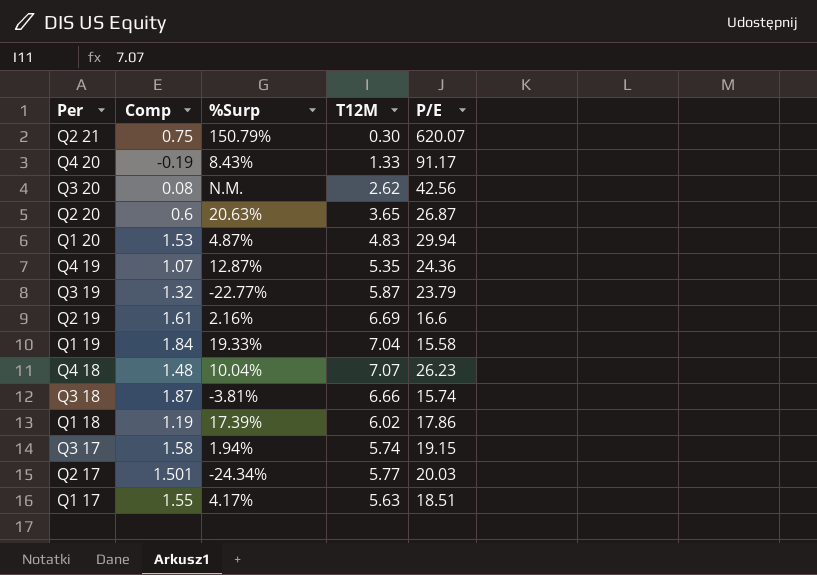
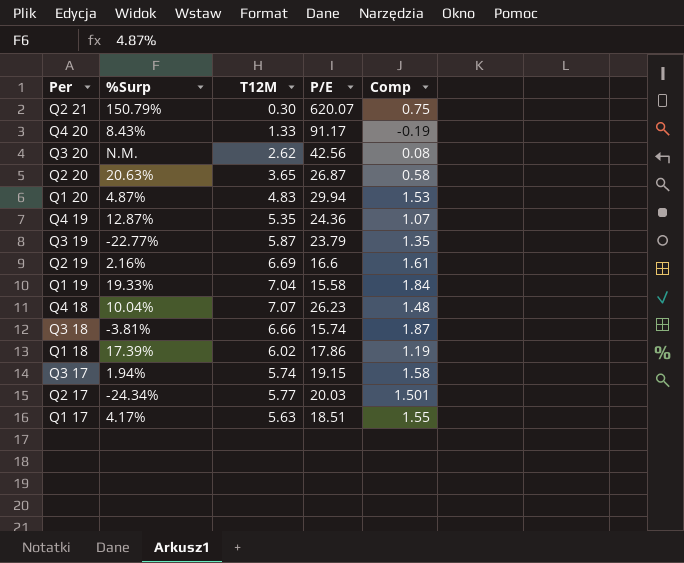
column Comp | position: 2 -> 5
Q2 20 | Comp: 0.6 -> 0.58
Q3 19 | Comp: 1.32 -> 1.35

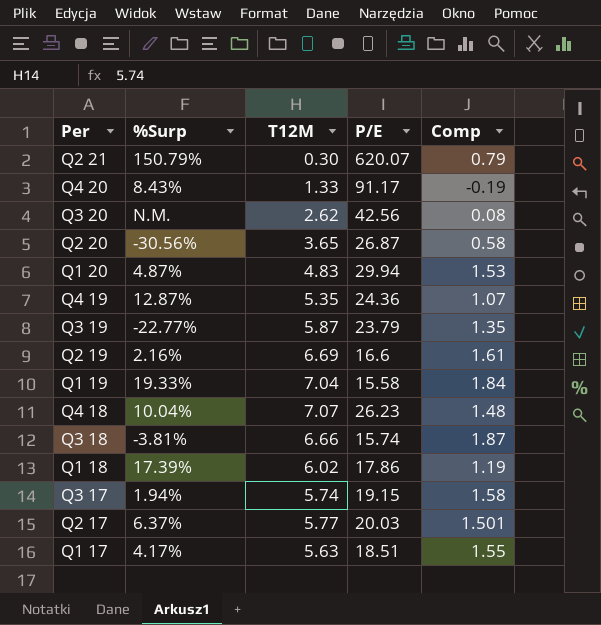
Q2 21 | Comp: 0.75 -> 0.79
Q2 20 | %Surp: 20.63% -> -30.56%
Q2 17 | %Surp: -24.34% -> 6.37%

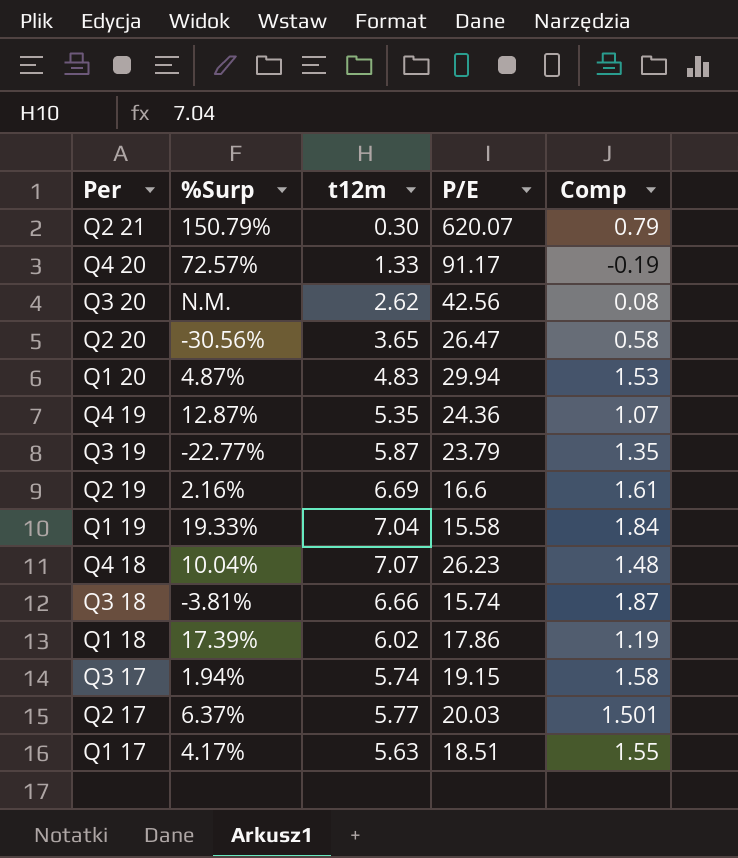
column name: T12M -> t12m
Q4 20 | %Surp: 8.43% -> 72.57%
Q2 20 | P/E: 26.87 -> 26.47

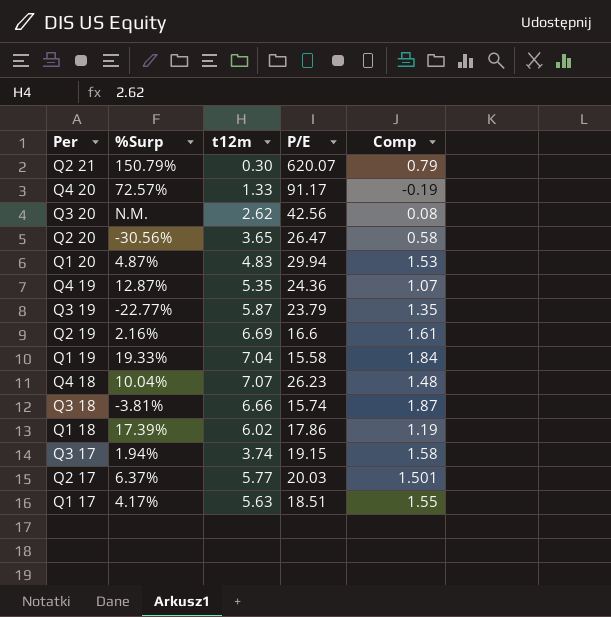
Q3 17 | t12m: 5.74 -> 3.74

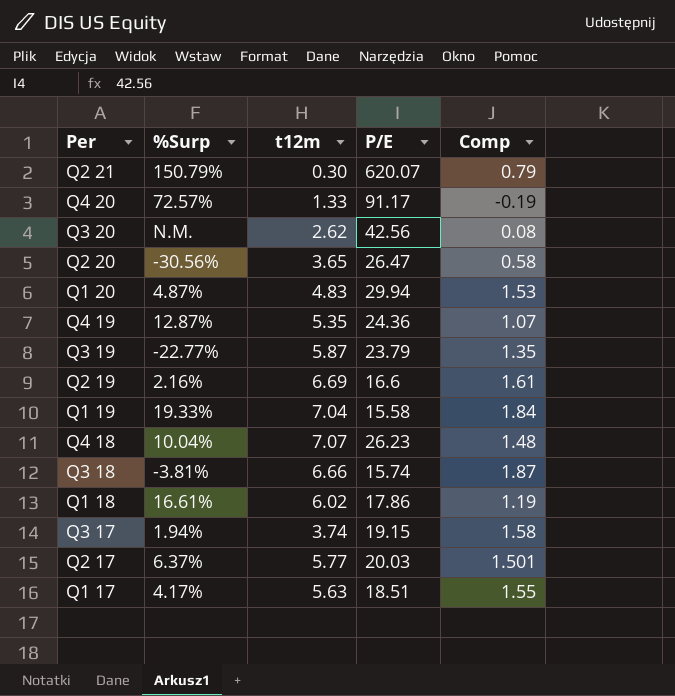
Q1 18 | %Surp: 17.39% -> 16.61%

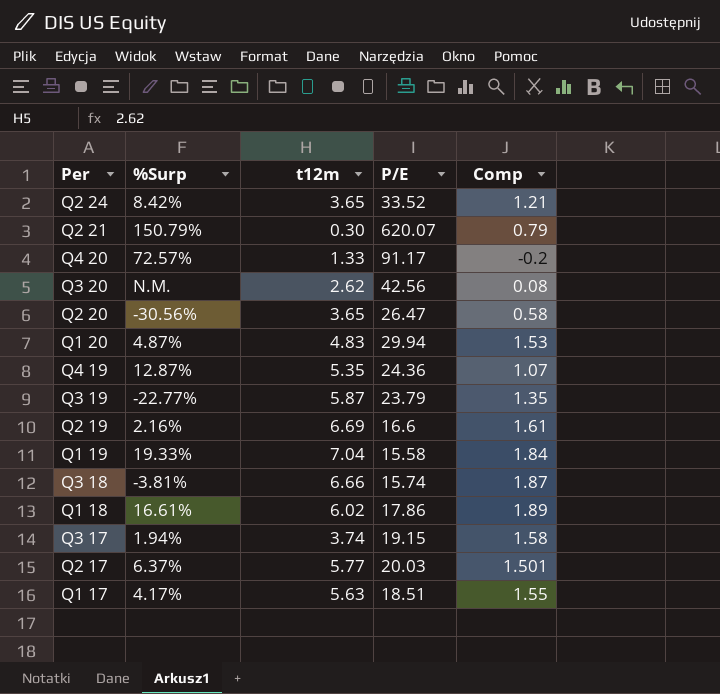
row Q4 18: 10.04% | 7.07 | 26.23 | 1.48 -> none
row Q2 24: none -> 8.42% | 3.65 | 33.52 | 1.21
Q4 20 | Comp: -0.19 -> -0.2
Q1 18 | Comp: 1.19 -> 1.89

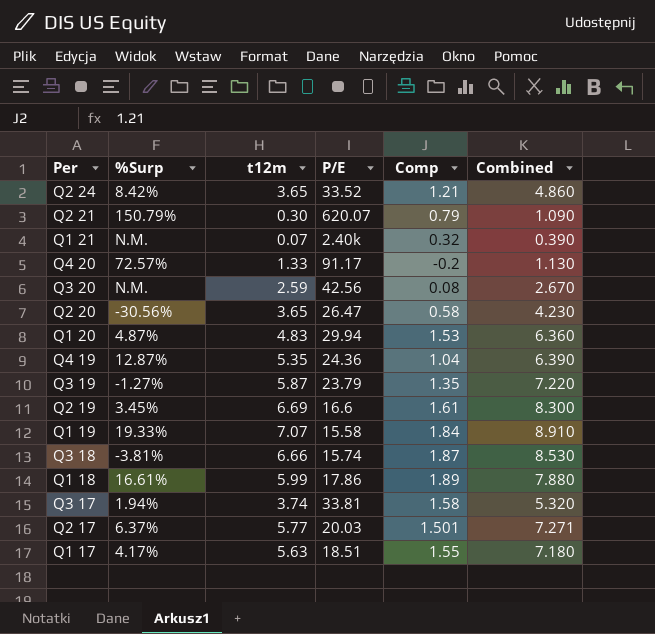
column Combined | formula: none -> [t12m] + [Comp]
row Q1 21: none -> N.M. | 0.07 | 2.40k | 0.32 | 0.390
Q3 20 | t12m: 2.62 -> 2.59
Q4 19 | Comp: 1.07 -> 1.04
Q3 19 | %Surp: -22.77% -> -1.27%
Q2 19 | %Surp: 2.16% -> 3.45%
Q1 19 | t12m: 7.04 -> 7.07
Q1 18 | t12m: 6.02 -> 5.99
Q3 17 | P/E: 19.15 -> 33.81

